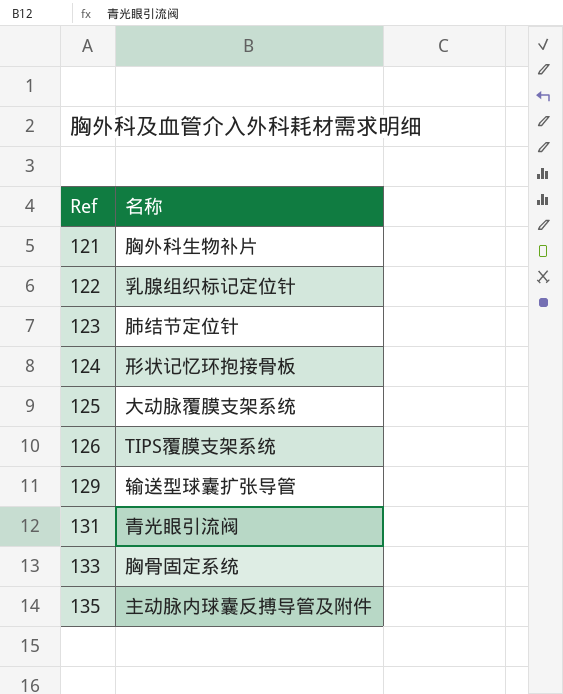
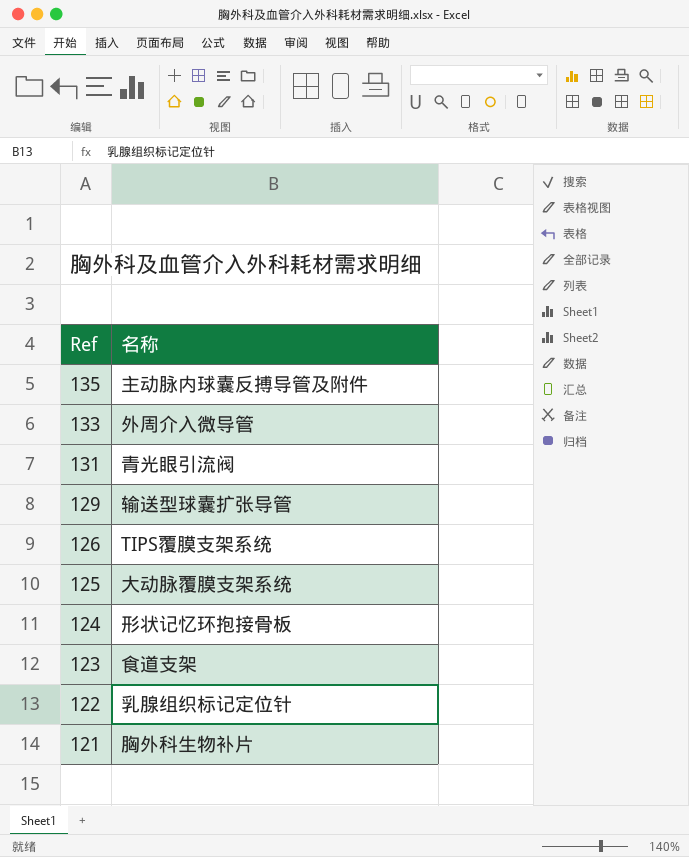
row order: Ref ascending -> Ref descending
133 | 名称: 胸骨固定系统 -> 外周介入微导管
123 | 名称: 肺结节定位针 -> 食道支架

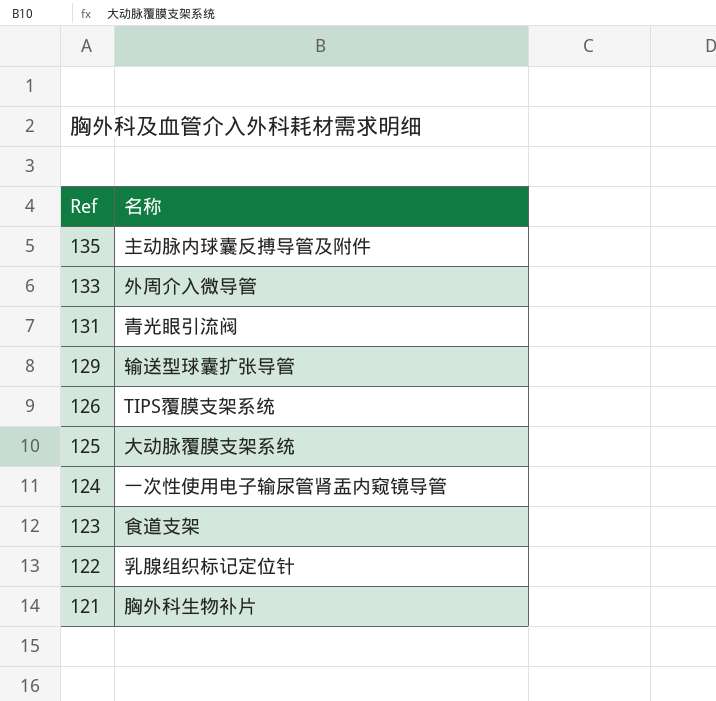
124 | 名称: 形状记忆环抱接骨板 -> 一次性使用电子输尿管肾盂内窥镜导管

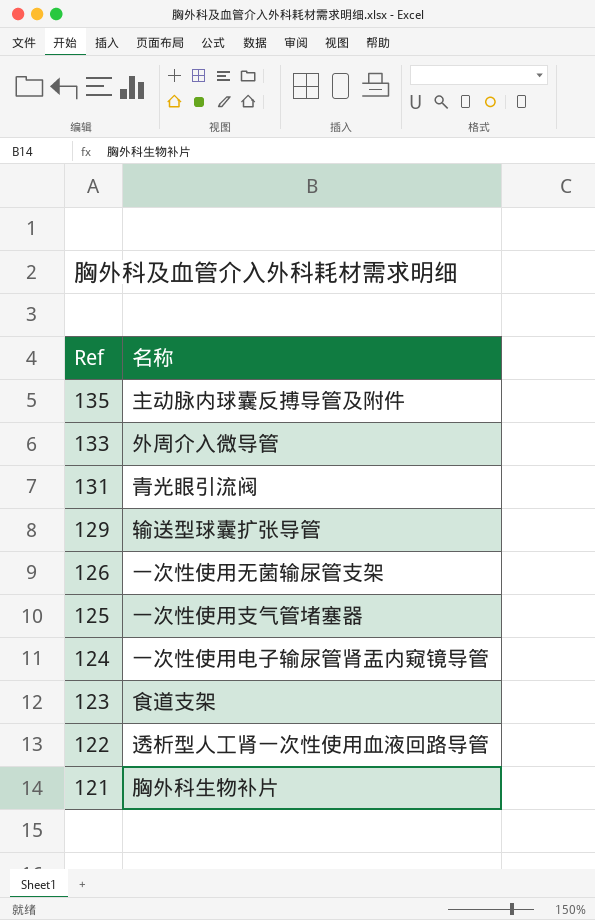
126 | 名称: TIPS覆膜支架系统 -> 一次性使用无菌输尿管支架
125 | 名称: 大动脉覆膜支架系统 -> 一次性使用支气管堵塞器
122 | 名称: 乳腺组织标记定位针 -> 透析型人工肾一次性使用血液回路导管

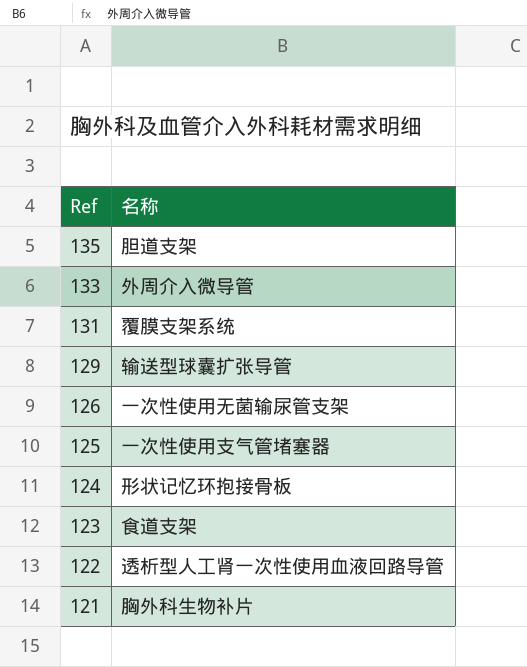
135 | 名称: 主动脉内球囊反搏导管及附件 -> 胆道支架
131 | 名称: 青光眼引流阀 -> 覆膜支架系统
124 | 名称: 一次性使用电子输尿管肾盂内窥镜导管 -> 形状记忆环抱接骨板

